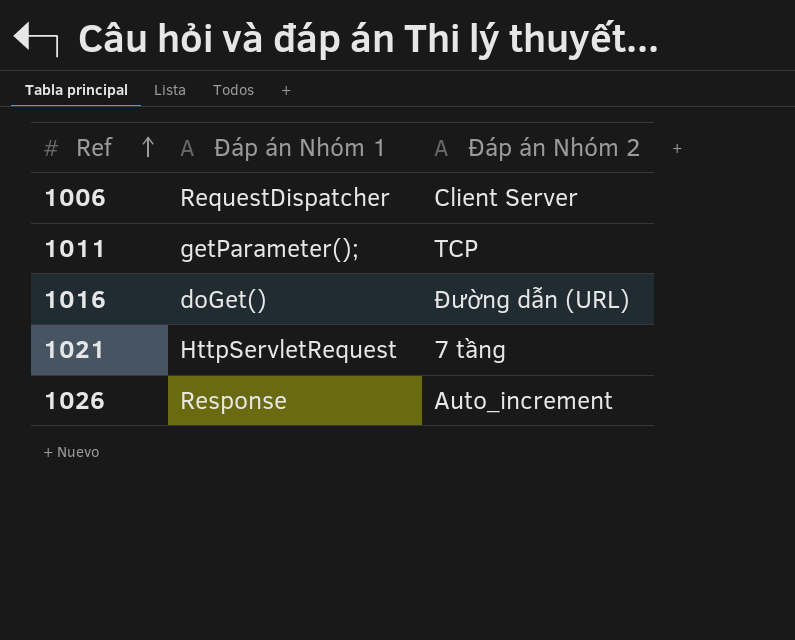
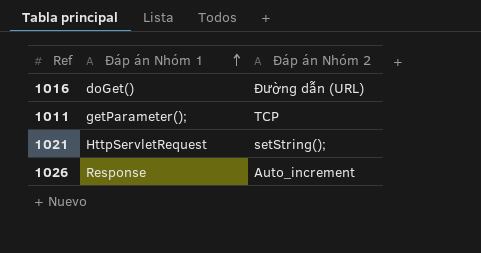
row order: Ref ascending -> Đáp án Nhóm 1 ascending
row 1006: RequestDispatcher | Client Server -> none
1021 | Đáp án Nhóm 2: 7 tầng -> setString();

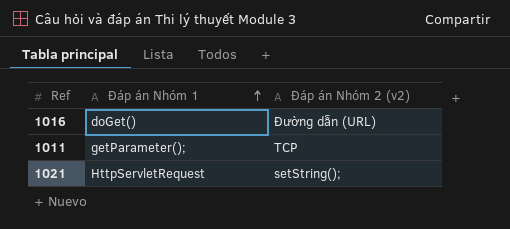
column name: Đáp án Nhóm 2 -> Đáp án Nhóm 2 (v2)
row 1026: Response | Auto_increment -> none

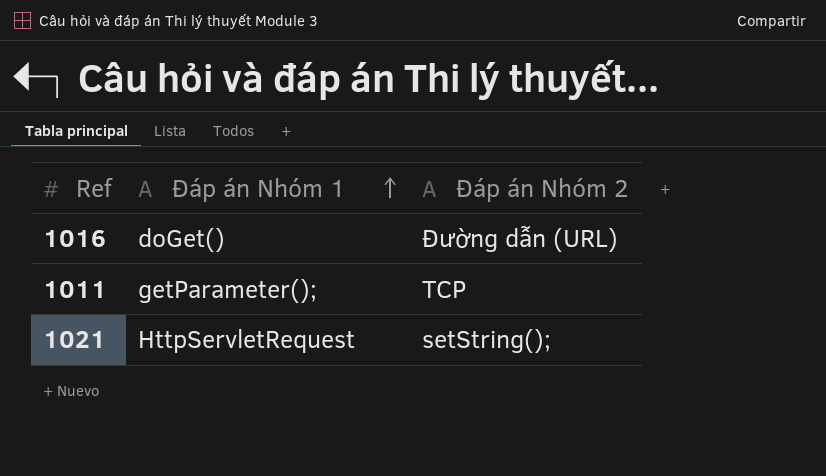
column name: Đáp án Nhóm 2 (v2) -> Đáp án Nhóm 2

